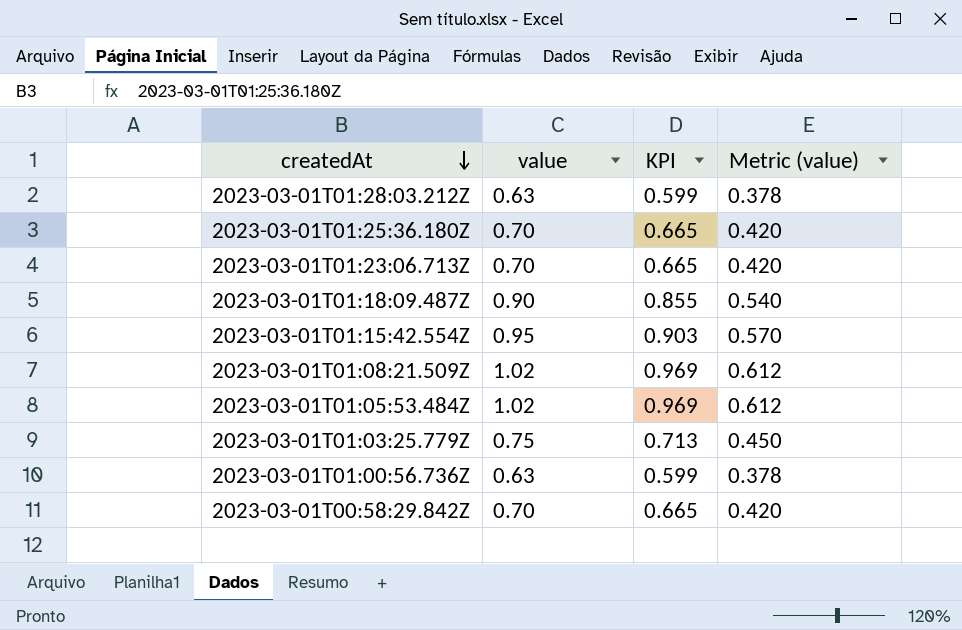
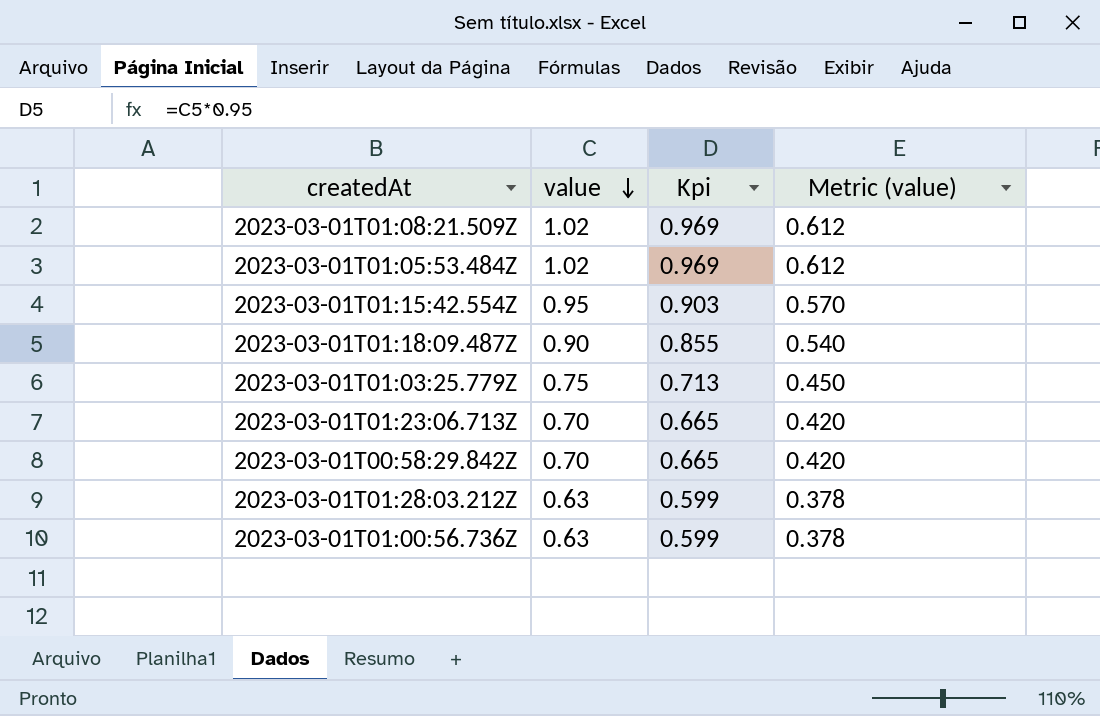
row order: createdAt descending -> value descending
column name: KPI -> Kpi
row 2023-03-01T01:25:36.180Z: 0.70 | 0.665 | 0.420 -> none

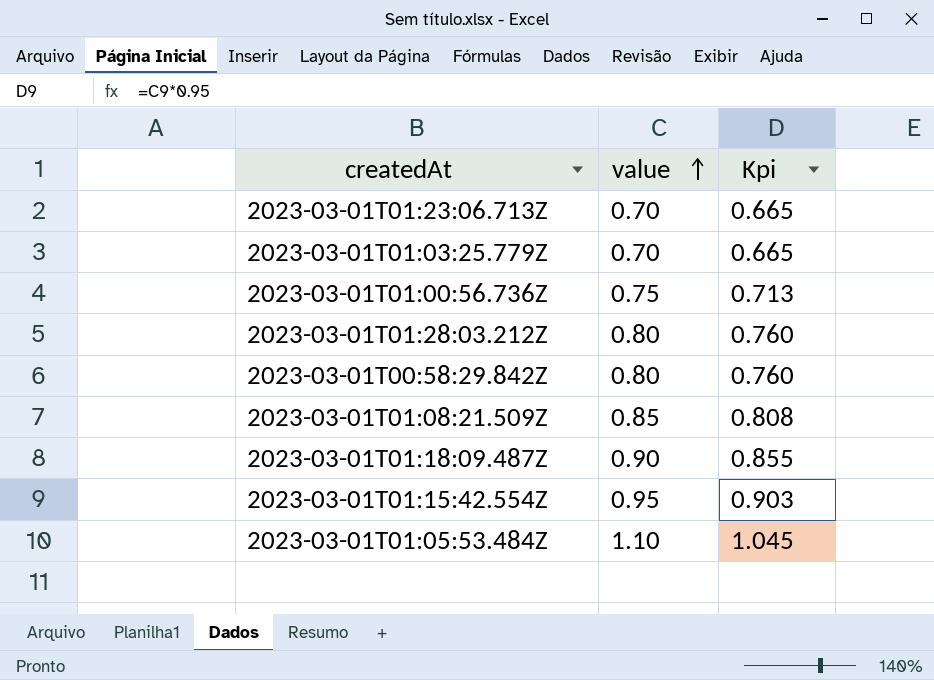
row order: value descending -> value ascending
column Metric (value) | formula: [value] * 0.6 -> none
2023-03-01T01:03:25.779Z | value: 0.75 -> 0.70
2023-03-01T01:03:25.779Z | Kpi: 0.713 -> 0.665
2023-03-01T01:00:56.736Z | value: 0.63 -> 0.75
2023-03-01T01:00:56.736Z | Kpi: 0.599 -> 0.713
2023-03-01T01:28:03.212Z | value: 0.63 -> 0.80
2023-03-01T01:28:03.212Z | Kpi: 0.599 -> 0.760
2023-03-01T00:58:29.842Z | value: 0.70 -> 0.80
2023-03-01T00:58:29.842Z | Kpi: 0.665 -> 0.760
2023-03-01T01:08:21.509Z | value: 1.02 -> 0.85
2023-03-01T01:08:21.509Z | Kpi: 0.969 -> 0.808
2023-03-01T01:05:53.484Z | value: 1.02 -> 1.10
2023-03-01T01:05:53.484Z | Kpi: 0.969 -> 1.045

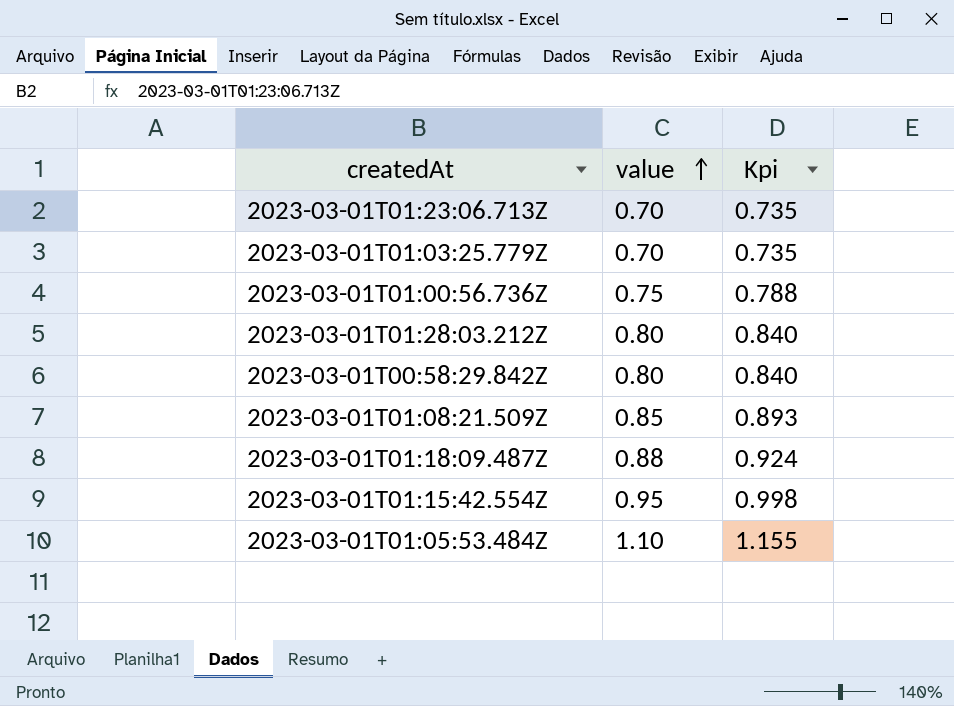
column Kpi | formula: [value] * 0.95 -> [value] * 1.05
2023-03-01T01:18:09.487Z | value: 0.90 -> 0.88

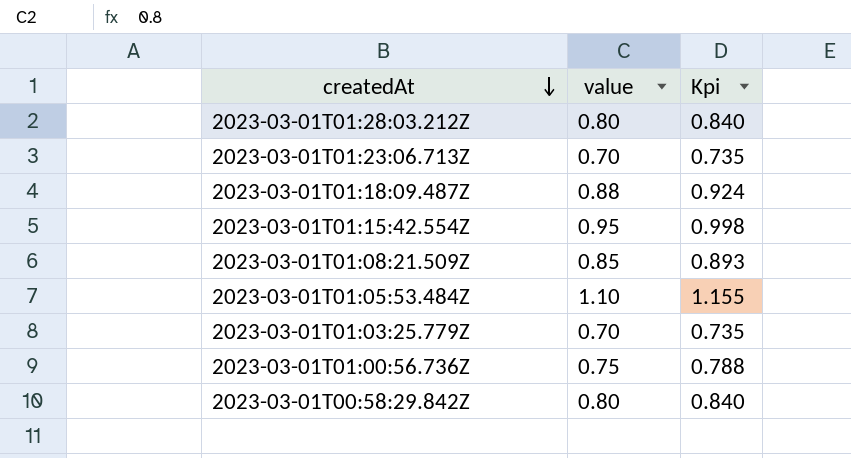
row order: value ascending -> createdAt descending

